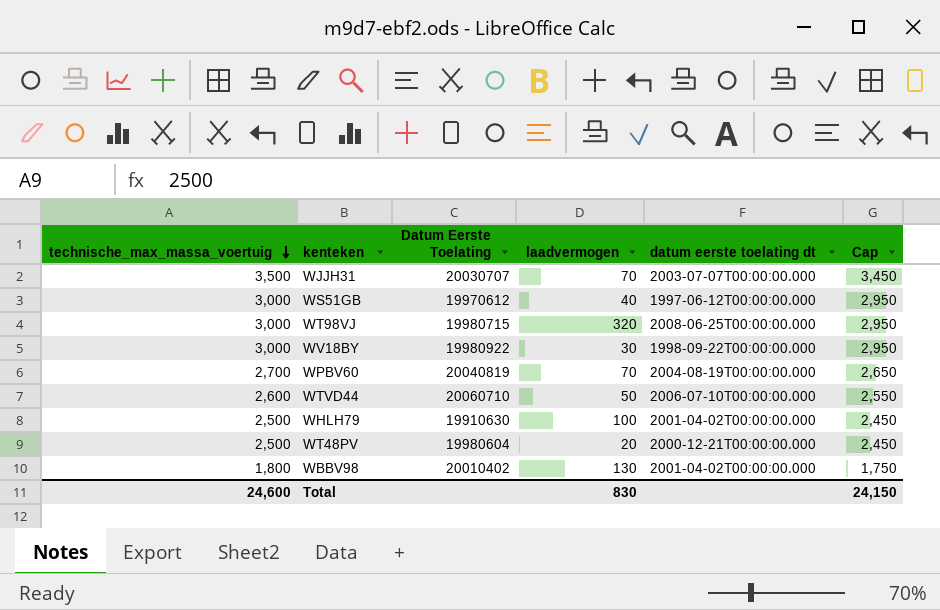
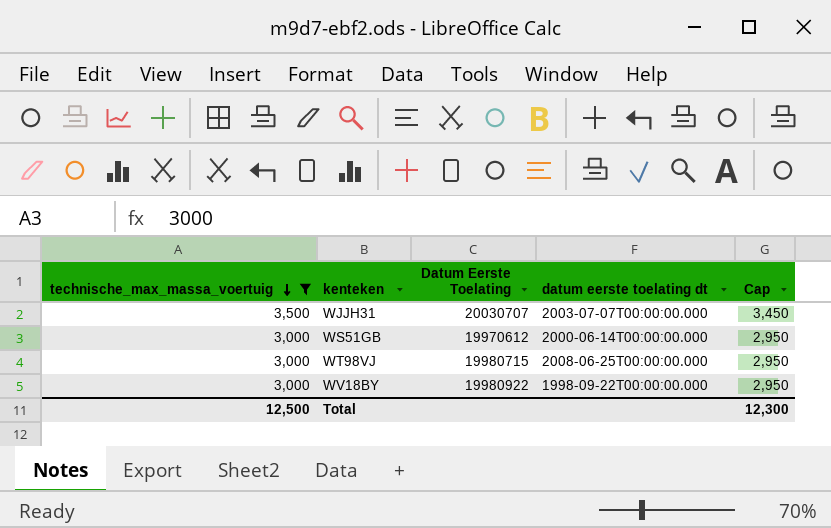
filter: none -> technische_max_massa_voertuig >= 3,000
column laadvermogen | position: 4 -> none
WS51GB | datum eerste toelating dt: 1997-06-12T00:00:00.000 -> 2000-06-14T00:00:00.000
Total | technische_max_massa_voertuig: 24,600 -> 12,500
Total | Cap: 24,150 -> 12,300

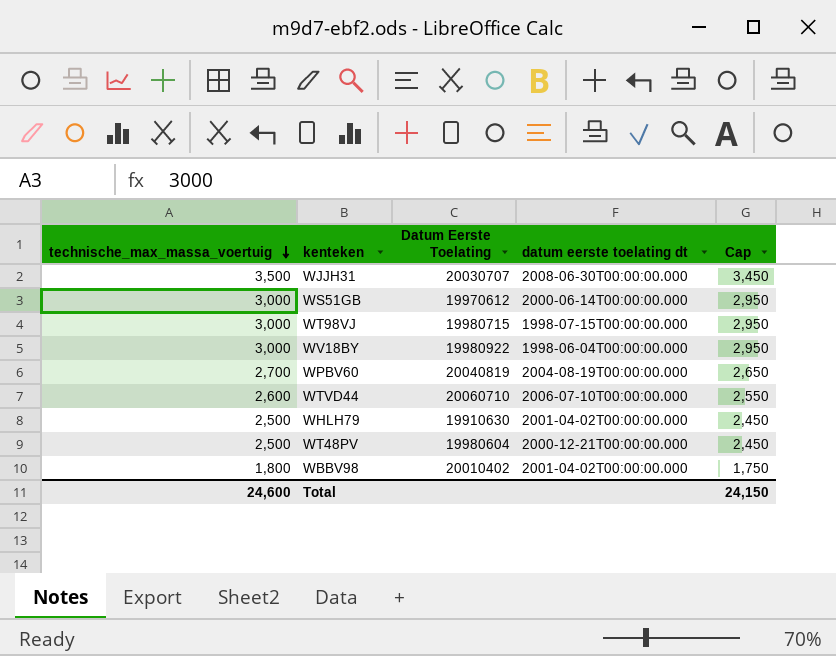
filter: technische_max_massa_voertuig >= 3,000 -> none
WJJH31 | datum eerste toelating dt: 2003-07-07T00:00:00.000 -> 2008-06-30T00:00:00.000
WT98VJ | datum eerste toelating dt: 2008-06-25T00:00:00.000 -> 1998-07-15T00:00:00.000
WV18BY | datum eerste toelating dt: 1998-09-22T00:00:00.000 -> 1998-06-04T00:00:00.000
Total | technische_max_massa_voertuig: 12,500 -> 24,600
Total | Cap: 12,300 -> 24,150

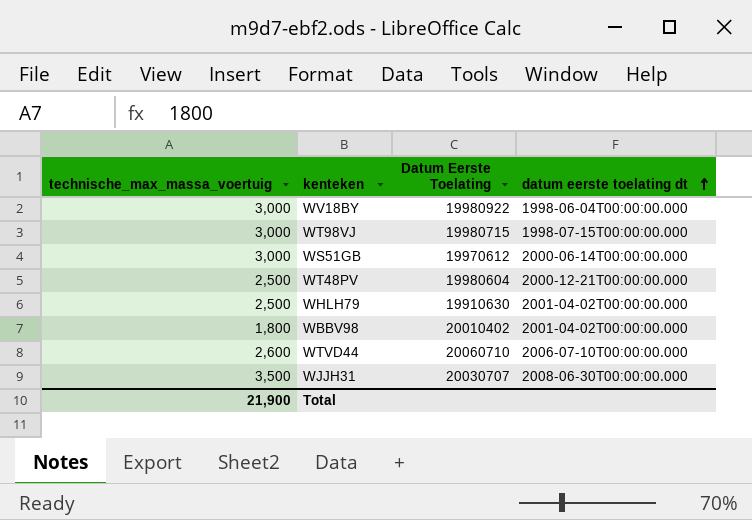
row order: technische_max_massa_voertuig descending -> datum eerste toelating dt ascending
column Cap | formula: [technische_max_massa_voertuig] - 50 -> none
row WPBV60: 2,700 | 20040819 | 2004-08-19T00:00:00.000 | 2,650 -> none
Total | technische_max_massa_voertuig: 24,600 -> 21,900

